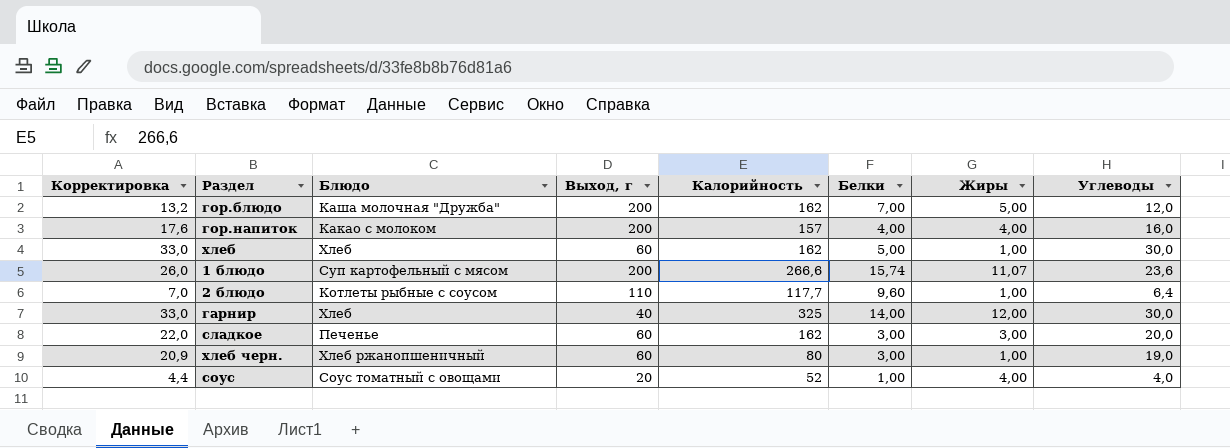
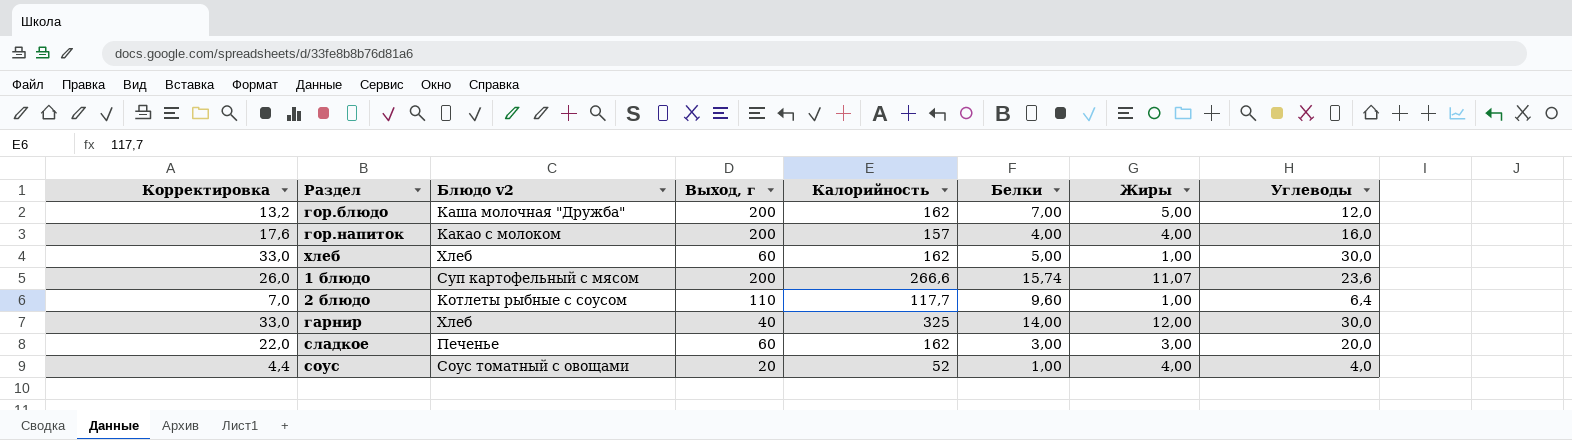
column name: Блюдо -> Блюдо v2
row хлеб черн.: 20,9 | Хлеб ржанопшеничный | 60 | 80 | 3,00 | 1,00 | 19,0 -> none

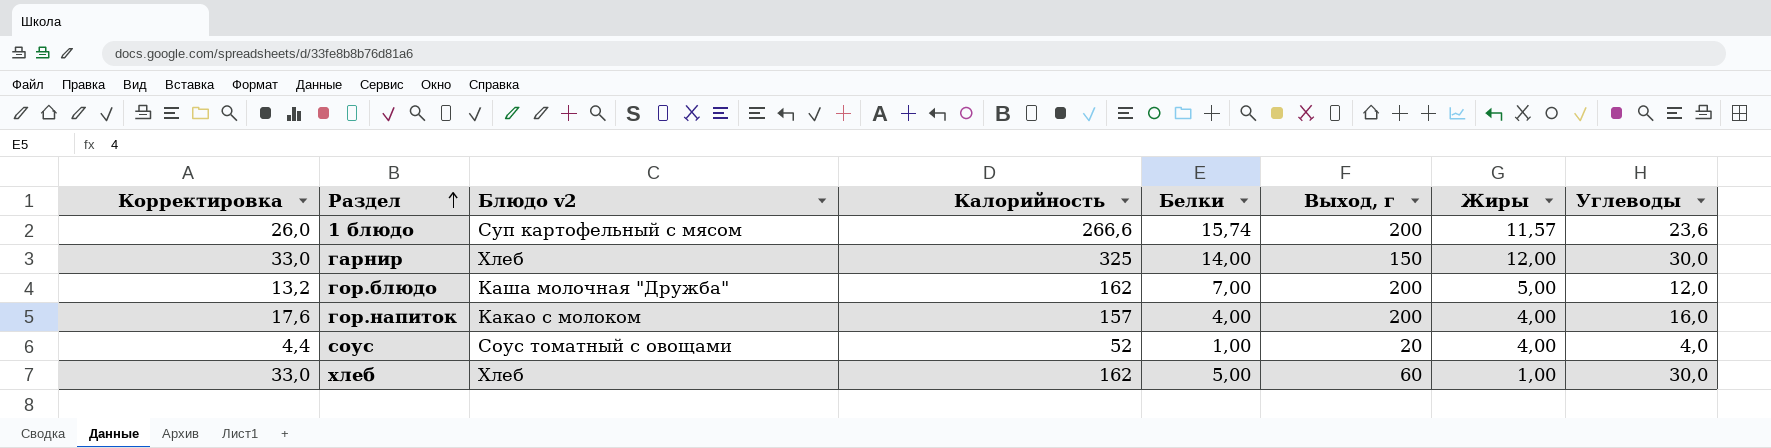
row order: none -> Раздел ascending
column Выход, г | position: 4 -> 6
row 2 блюдо: 7,0 | Котлеты рыбные с соусом | 110 | 117,7 | 9,60 | 1,00 | 6,4 -> none
row сладкое: 22,0 | Печенье | 60 | 162 | 3,00 | 3,00 | 20,0 -> none
1 блюдо | Жиры: 11,07 -> 11,57
гарнир | Выход, г: 40 -> 150

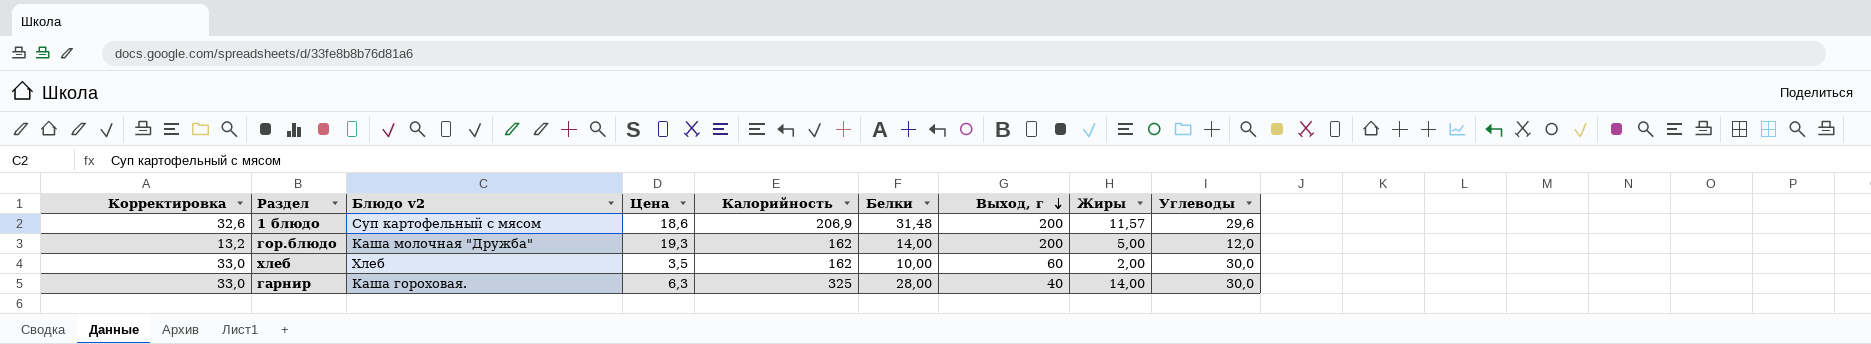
row order: Раздел ascending -> Выход, г descending
column Цена | position: none -> 4
row гор.напиток: 17,6 | Какао с молоком | 157 | 4,00 | 200 | 4,00 | 16,0 -> none
row соус: 4,4 | Соус томатный с овощами | 52 | 1,00 | 20 | 4,00 | 4,0 -> none
1 блюдо | Корректировка: 26,0 -> 32,6
1 блюдо | Калорийность: 266,6 -> 206,9
1 блюдо | Белки: 15,74 -> 31,48
1 блюдо | Углеводы: 23,6 -> 29,6
гор.блюдо | Белки: 7,00 -> 14,00
хлеб | Белки: 5,00 -> 10,00
хлеб | Жиры: 1,00 -> 2,00
гарнир | Блюдо v2: Хлеб -> Каша гороховая.
гарнир | Белки: 14,00 -> 28,00
гарнир | Выход, г: 150 -> 40
гарнир | Жиры: 12,00 -> 14,00

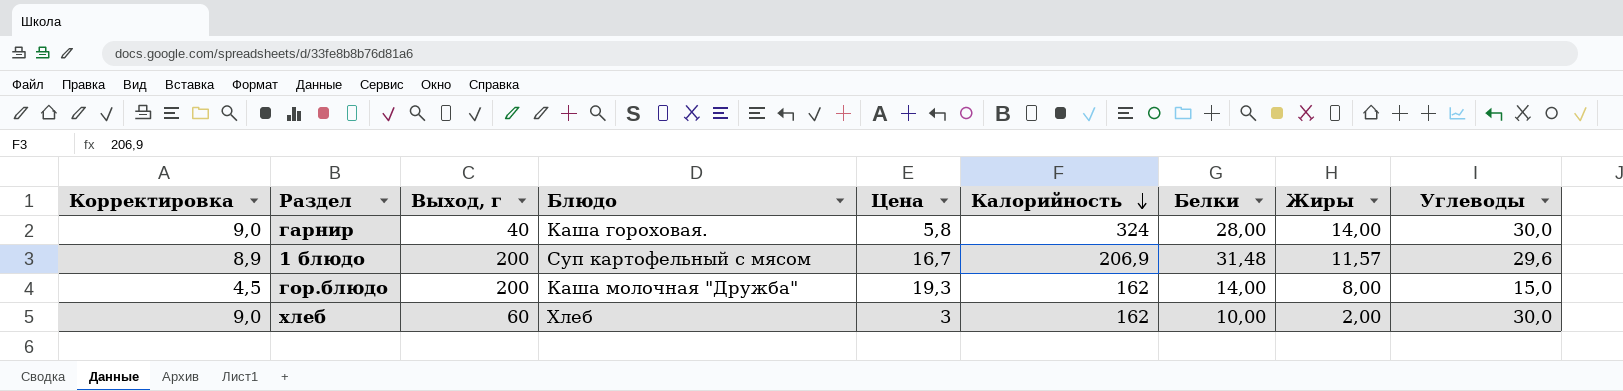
row order: Выход, г descending -> Калорийность descending
column Корректировка | formula: [Углеводы] * 1,1 -> [Углеводы] * 0,3
column Выход, г | position: 7 -> 3
column name: Блюдо v2 -> Блюдо
гарнир | Цена: 6,3 -> 5,8
гарнир | Калорийность: 325 -> 324
1 блюдо | Цена: 18,6 -> 16,7
гор.блюдо | Жиры: 5,00 -> 8,00
гор.блюдо | Углеводы: 12,0 -> 15,0
хлеб | Цена: 3,5 -> 3

